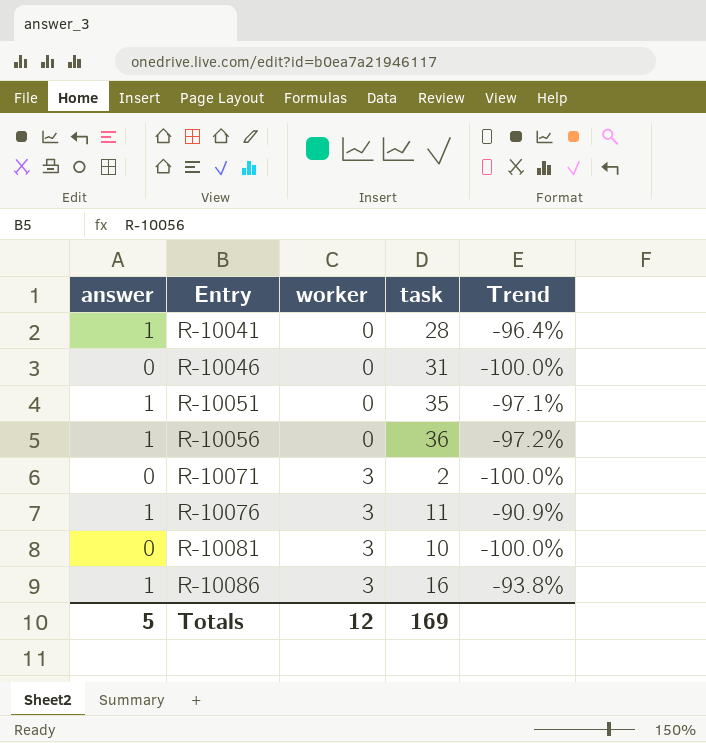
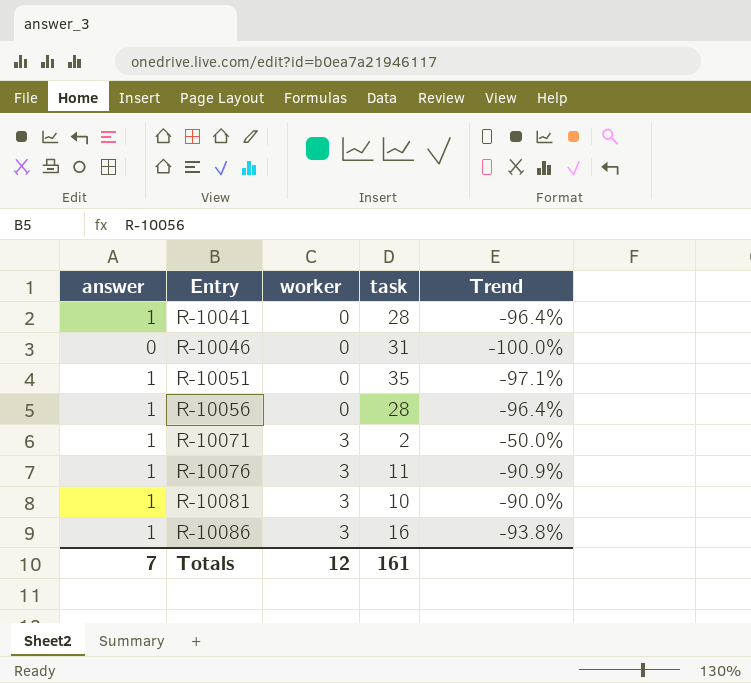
R-10056 | task: 36 -> 28
R-10056 | Trend: -97.2% -> -96.4%
R-10071 | answer: 0 -> 1
R-10071 | Trend: -100.0% -> -50.0%
R-10081 | answer: 0 -> 1
R-10081 | Trend: -100.0% -> -90.0%
Totals | answer: 5 -> 7
Totals | task: 169 -> 161

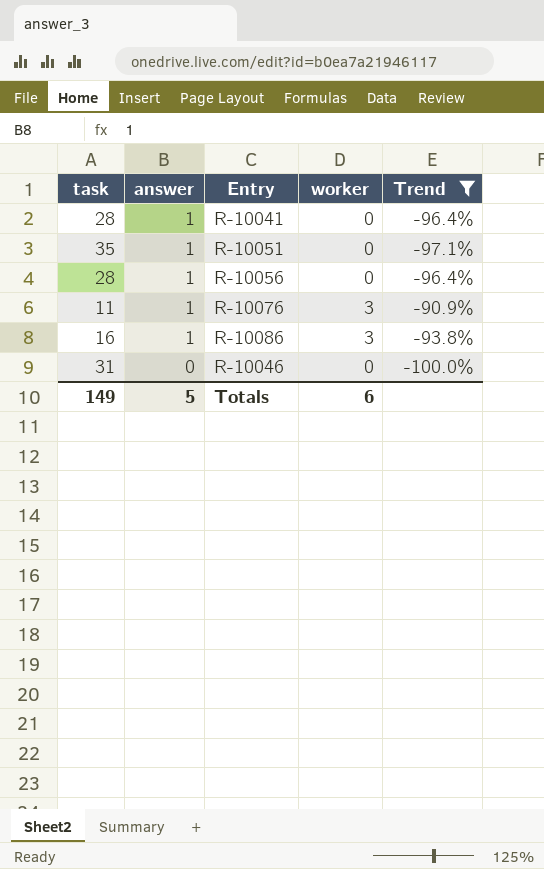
filter: none -> Trend <= -90.9%
row order: Entry ascending -> answer descending
column task | position: 4 -> 1
Totals | task: 161 -> 149
Totals | answer: 7 -> 5
Totals | worker: 12 -> 6

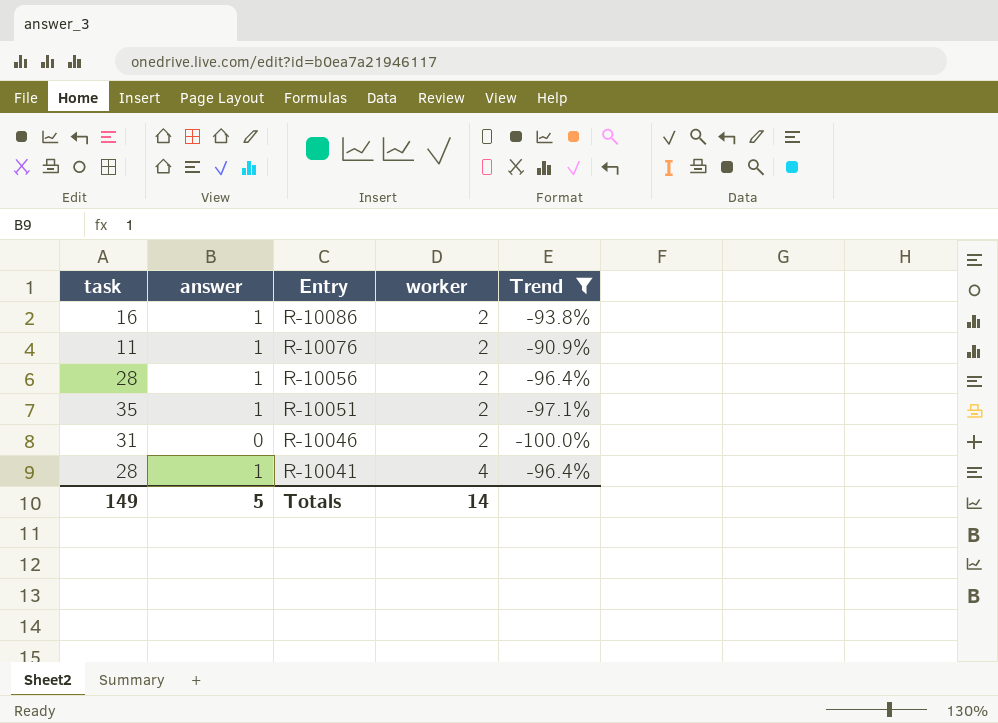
row order: answer descending -> Entry descending
R-10086 | worker: 3 -> 2
R-10076 | worker: 3 -> 2
R-10056 | worker: 0 -> 2
R-10051 | worker: 0 -> 2
R-10046 | worker: 0 -> 2
R-10041 | worker: 0 -> 4
Totals | worker: 6 -> 14

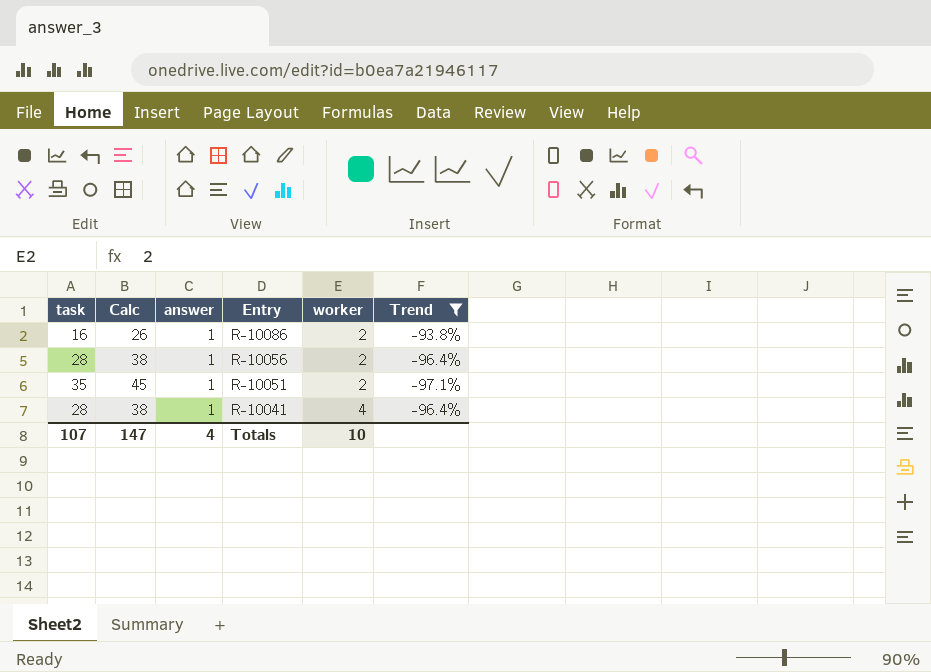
column Calc | formula: none -> [task] + 10
row R-10076: 11 | 1 | 2 | -90.9% -> none
row R-10046: 31 | 0 | 2 | -100.0% -> none
Totals | task: 149 -> 107
Totals | answer: 5 -> 4
Totals | worker: 14 -> 10

